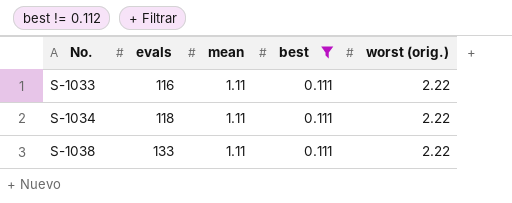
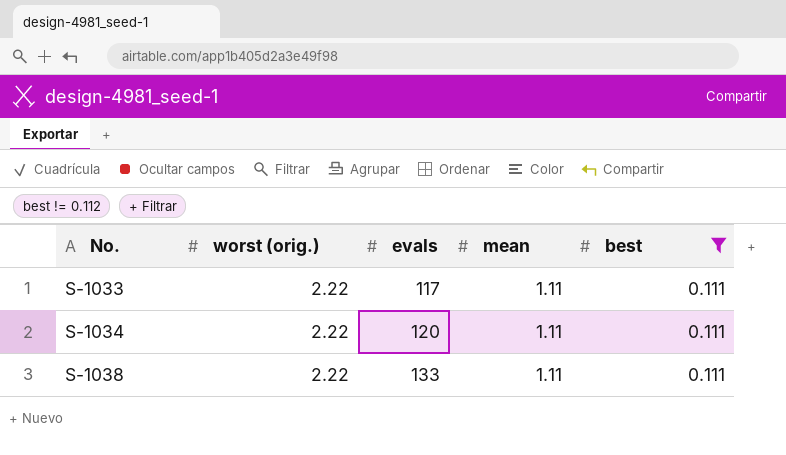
column worst (orig.) | position: 5 -> 2
S-1033 | evals: 116 -> 117
S-1034 | evals: 118 -> 120

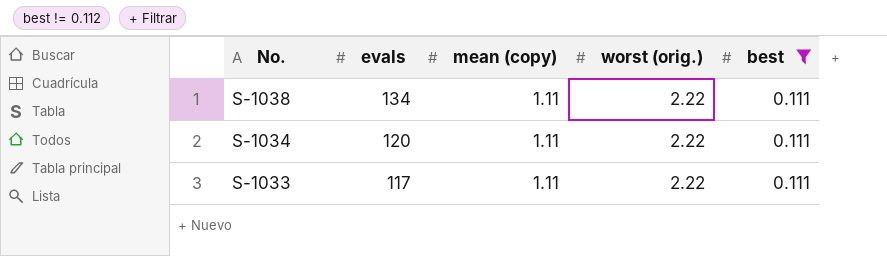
row order: No. ascending -> No. descending
column name: mean -> mean (copy)
column worst (orig.) | position: 2 -> 4
S-1038 | evals: 133 -> 134

